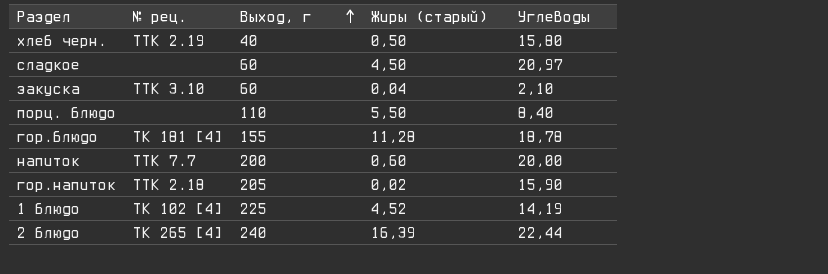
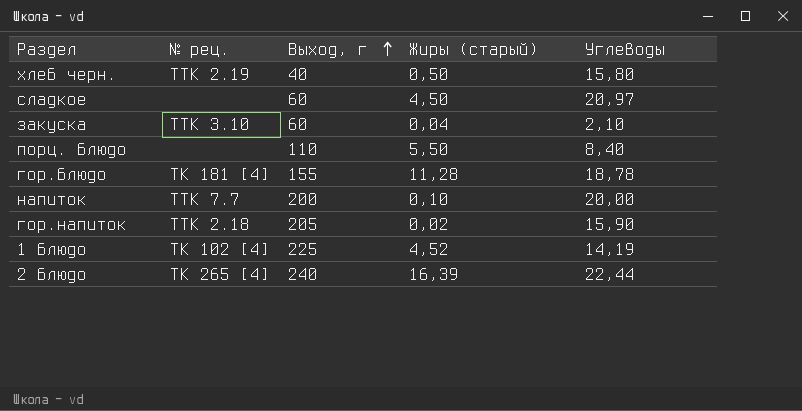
напиток | Жиры (старый): 0,60 -> 0,10

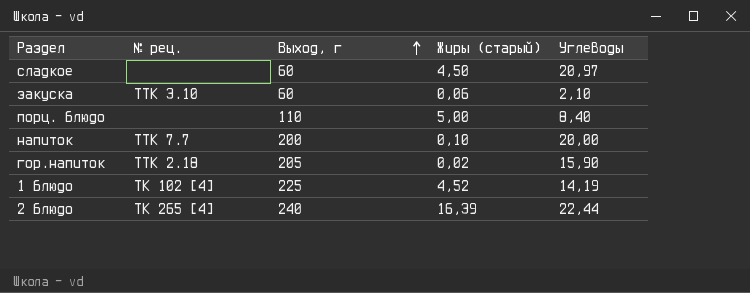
row хлеб черн.: ТТК 2.19 | 40 | 0,50 | 15,80 -> none
row гор.блюдо: ТК 181 [4] | 155 | 11,28 | 18,78 -> none
закуска | Жиры (старый): 0,04 -> 0,06
порц. блюдо | Жиры (старый): 5,50 -> 5,00

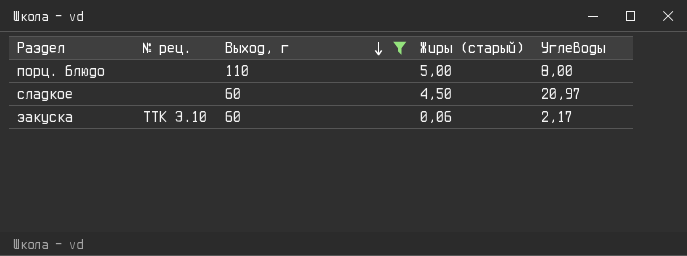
filter: none -> Выход, г <= 110
row order: Выход, г ascending -> Выход, г descending
порц. блюдо | Углеводы: 8,40 -> 8,00
закуска | Углеводы: 2,10 -> 2,17

